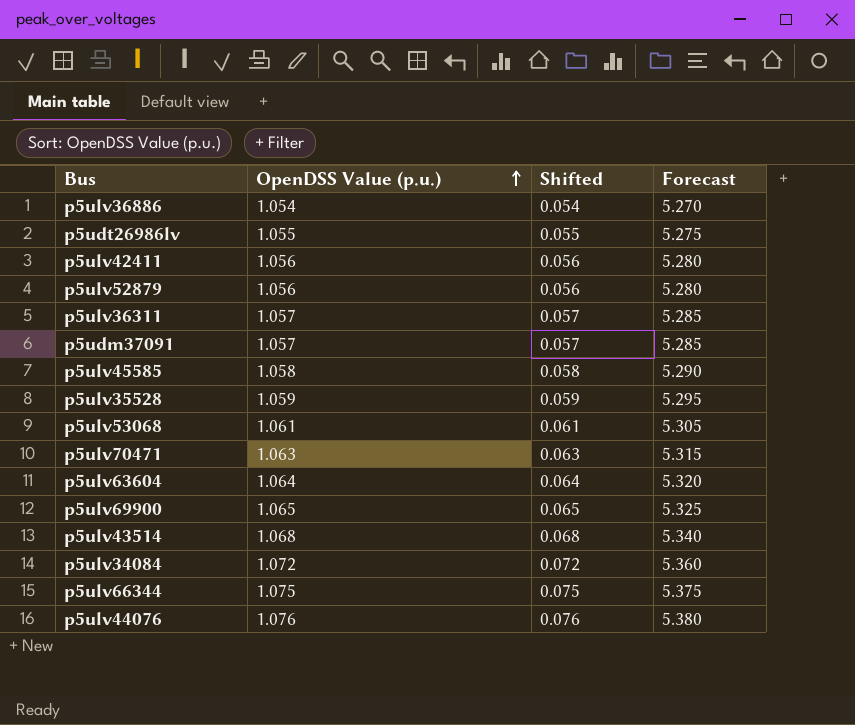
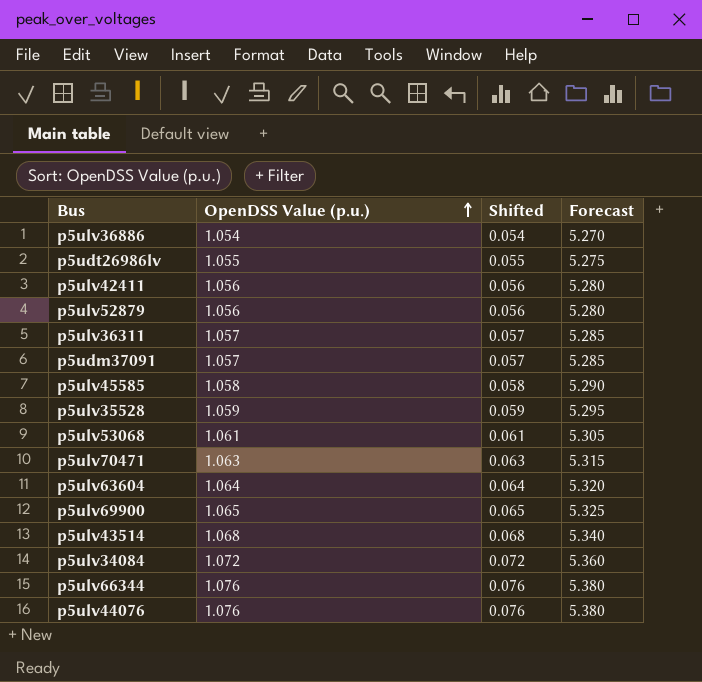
p5ulv66344 | OpenDSS Value (p.u.): 1.075 -> 1.076
p5ulv66344 | Shifted: 0.075 -> 0.076
p5ulv66344 | Forecast: 5.375 -> 5.380

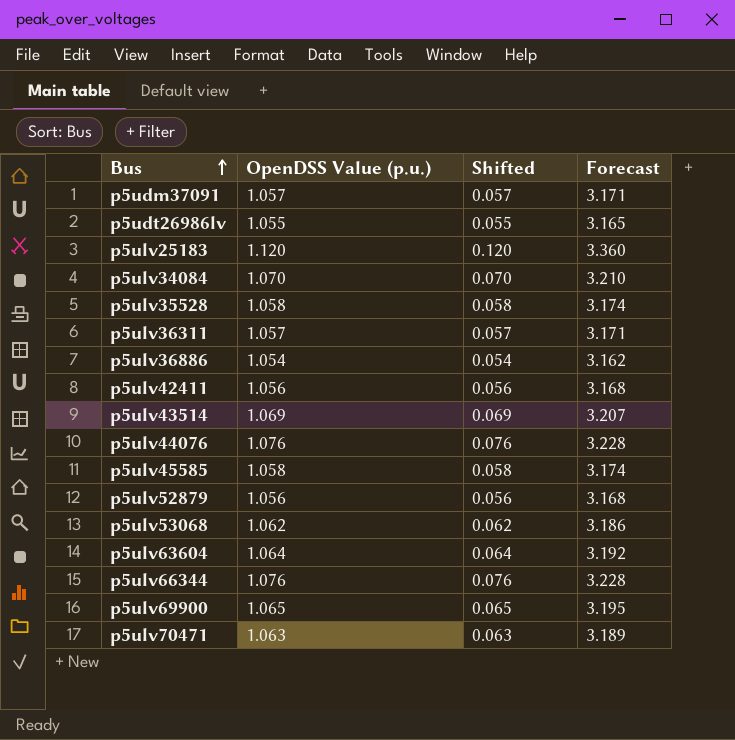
row order: OpenDSS Value (p.u.) ascending -> Bus ascending
column Forecast | formula: [OpenDSS Value (p.u.)] * 5 -> [OpenDSS Value (p.u.)] * 3
row p5ulv25183: none -> 1.120 | 0.120 | 3.360
p5ulv34084 | OpenDSS Value (p.u.): 1.072 -> 1.070
p5ulv34084 | Shifted: 0.072 -> 0.070
p5ulv35528 | OpenDSS Value (p.u.): 1.059 -> 1.058
p5ulv35528 | Shifted: 0.059 -> 0.058
p5ulv43514 | OpenDSS Value (p.u.): 1.068 -> 1.069
p5ulv43514 | Shifted: 0.068 -> 0.069
p5ulv53068 | OpenDSS Value (p.u.): 1.061 -> 1.062
p5ulv53068 | Shifted: 0.061 -> 0.062

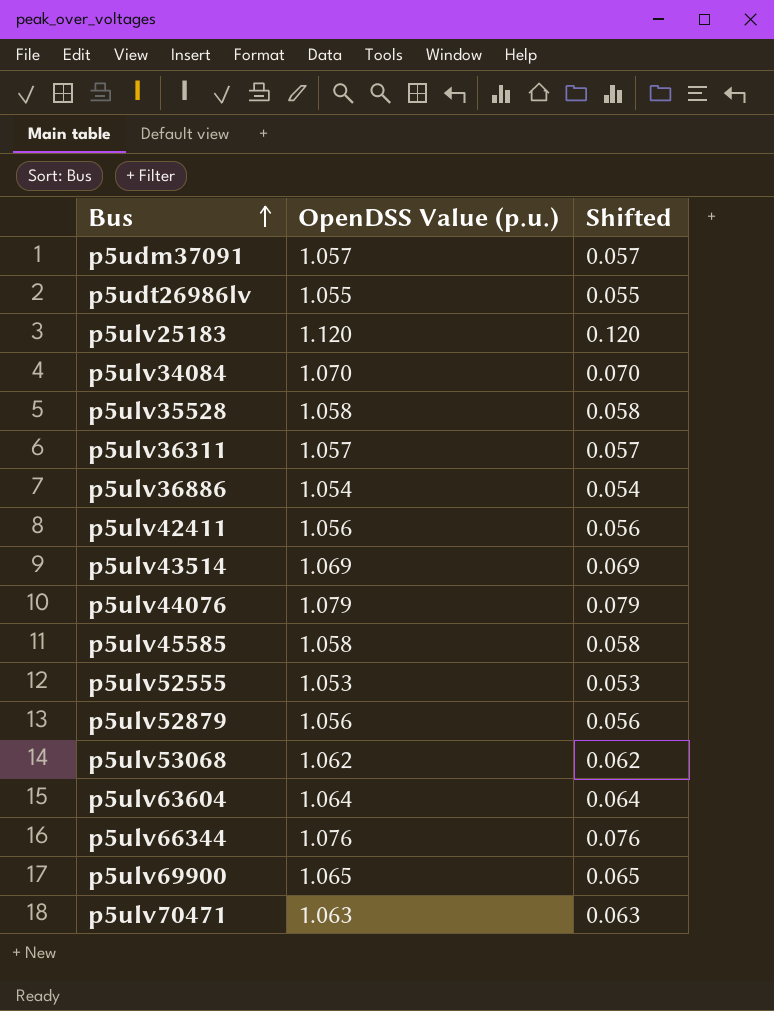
column Forecast | formula: [OpenDSS Value (p.u.)] * 3 -> none
p5ulv44076 | OpenDSS Value (p.u.): 1.076 -> 1.079
p5ulv44076 | Shifted: 0.076 -> 0.079
row p5ulv52555: none -> 1.053 | 0.053

